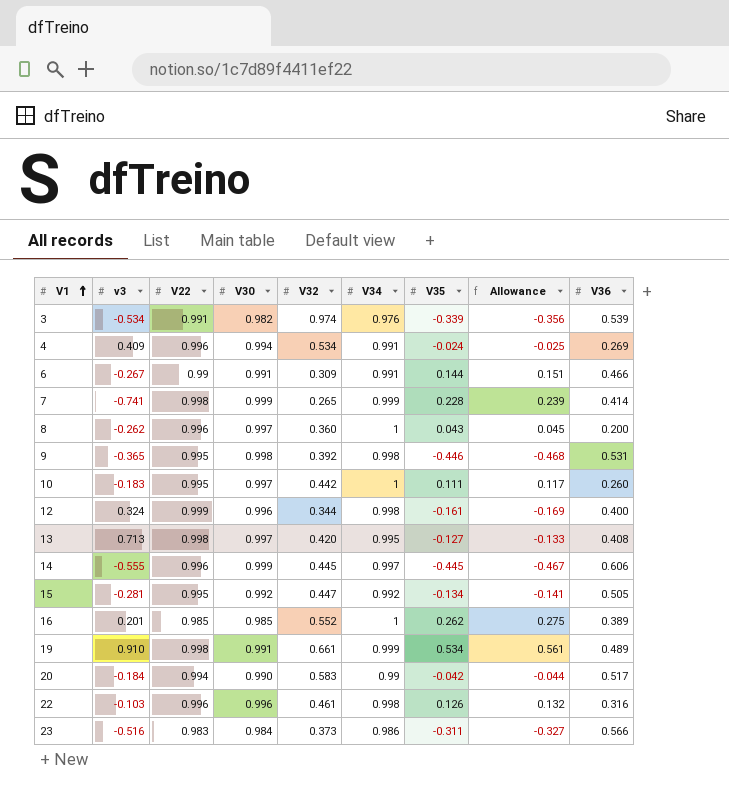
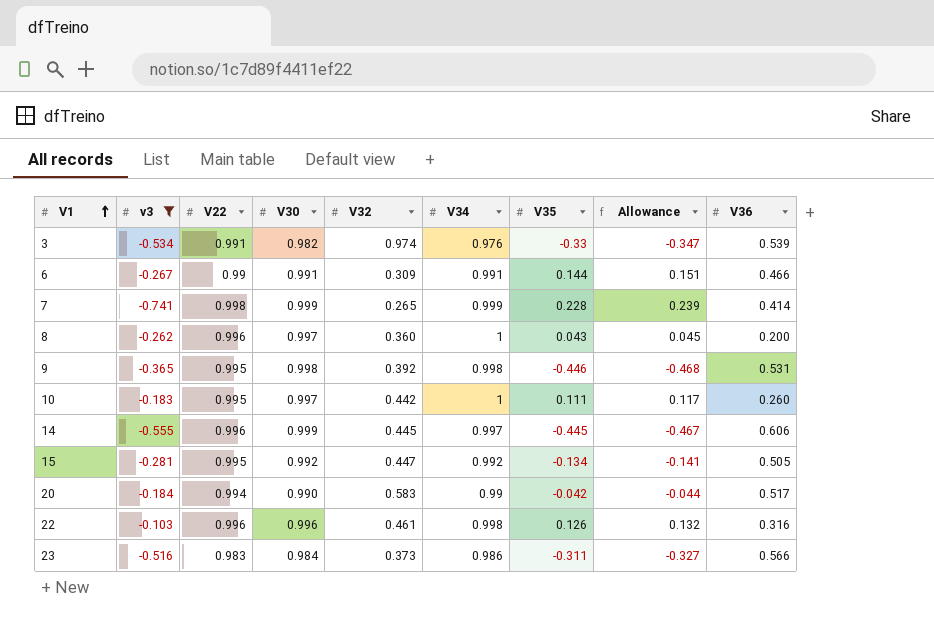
filter: none -> v3 <= -0.103
3 | V35: -0.339 -> -0.33
3 | Allowance: -0.356 -> -0.347

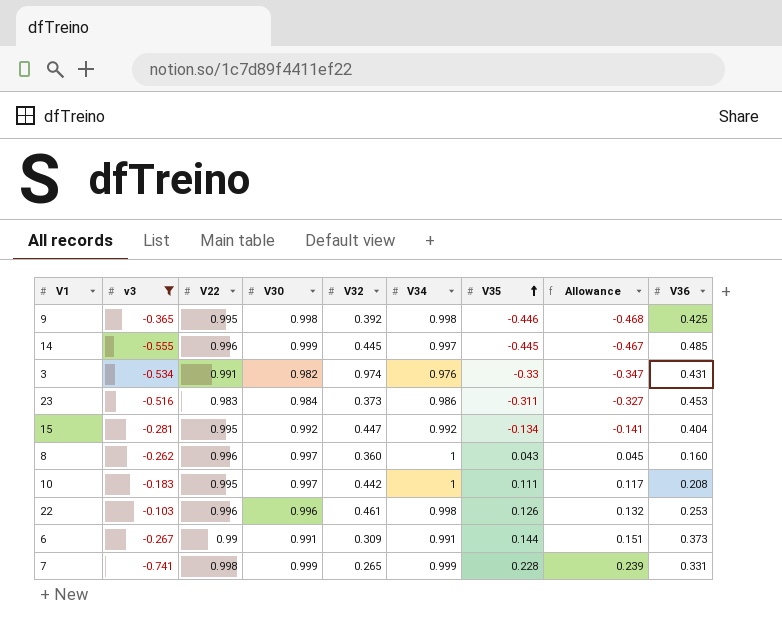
row order: V1 ascending -> V35 ascending
row 20: -0.184 | 0.994 | 0.990 | 0.583 | 0.99 | -0.042 | -0.044 | 0.517 -> none
9 | V36: 0.531 -> 0.425
14 | V36: 0.606 -> 0.485
3 | V36: 0.539 -> 0.431
23 | V36: 0.566 -> 0.453
15 | V36: 0.505 -> 0.404
8 | V36: 0.200 -> 0.160
10 | V36: 0.260 -> 0.208
22 | V36: 0.316 -> 0.253
6 | V36: 0.466 -> 0.373
7 | V36: 0.414 -> 0.331

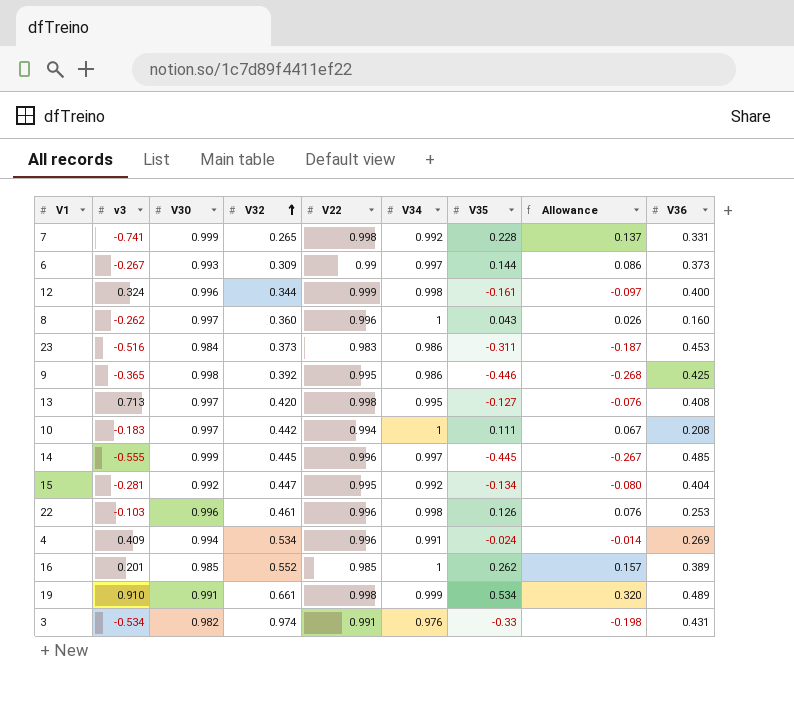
filter: v3 <= -0.103 -> none
row order: V35 ascending -> V32 ascending
column V22 | position: 3 -> 5
column Allowance | formula: [V35] * 1.05 -> [V35] * 0.6
7 | V34: 0.999 -> 0.992
6 | V30: 0.991 -> 0.993
6 | V34: 0.991 -> 0.997
9 | V34: 0.998 -> 0.986
10 | V22: 0.995 -> 0.994

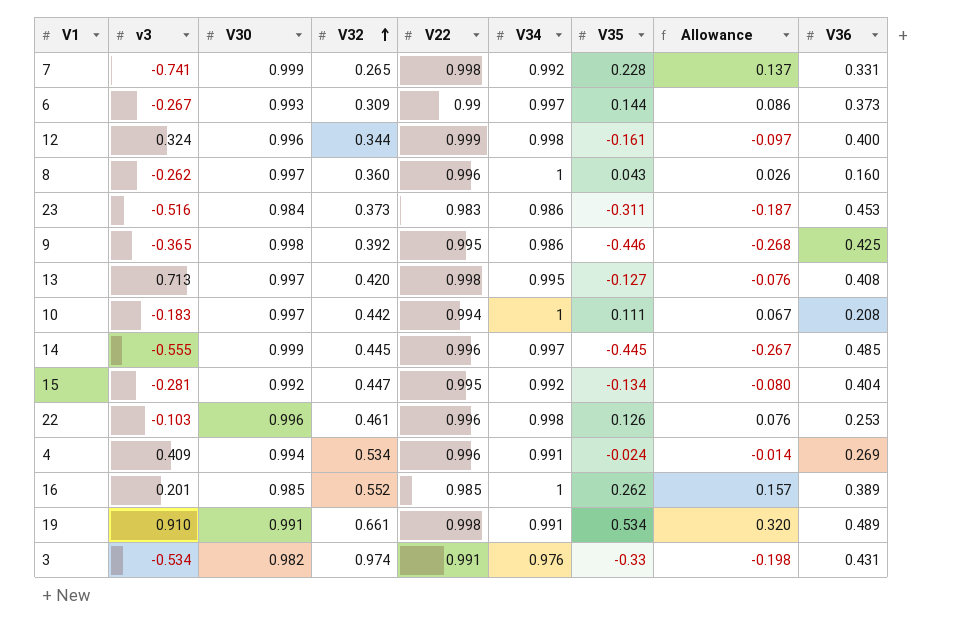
19 | V34: 0.999 -> 0.991

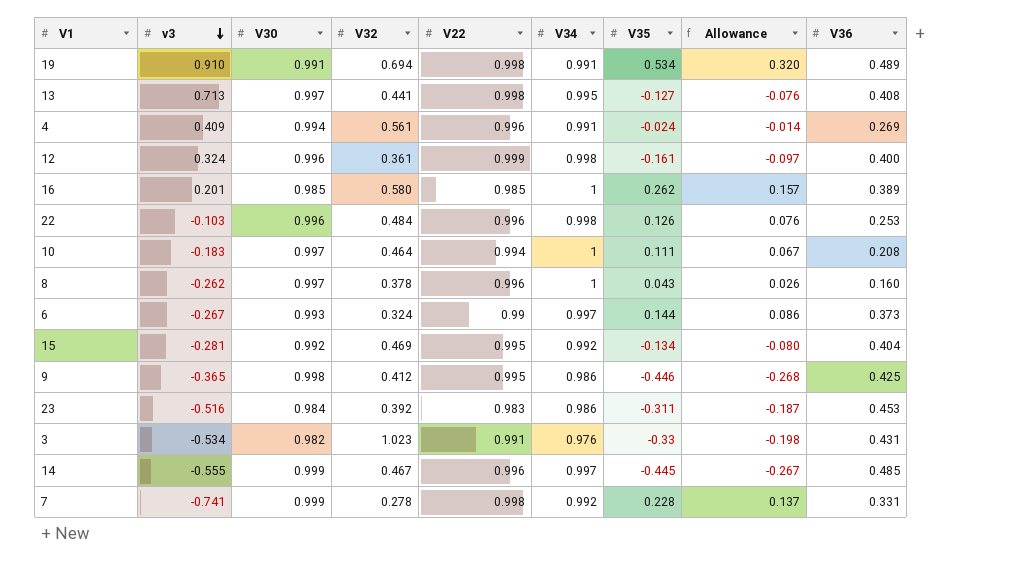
row order: V32 ascending -> v3 descending
19 | V32: 0.661 -> 0.694
13 | V32: 0.420 -> 0.441
4 | V32: 0.534 -> 0.561
12 | V32: 0.344 -> 0.361
16 | V32: 0.552 -> 0.580
22 | V32: 0.461 -> 0.484
10 | V32: 0.442 -> 0.464
8 | V32: 0.360 -> 0.378
6 | V32: 0.309 -> 0.324
15 | V32: 0.447 -> 0.469
9 | V32: 0.392 -> 0.412
23 | V32: 0.373 -> 0.392
3 | V32: 0.974 -> 1.023
14 | V32: 0.445 -> 0.467
7 | V32: 0.265 -> 0.278

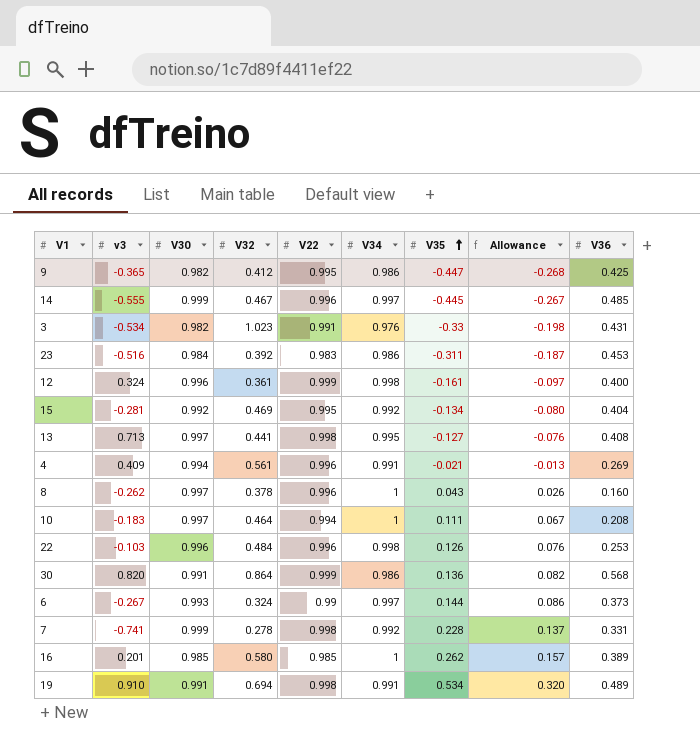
row order: v3 descending -> V35 ascending
9 | V30: 0.998 -> 0.982
9 | V35: -0.446 -> -0.447
4 | V35: -0.024 -> -0.021
4 | Allowance: -0.014 -> -0.013
row 30: none -> 0.820 | 0.991 | 0.864 | 0.999 | 0.986 | 0.136 | 0.082 | 0.568

